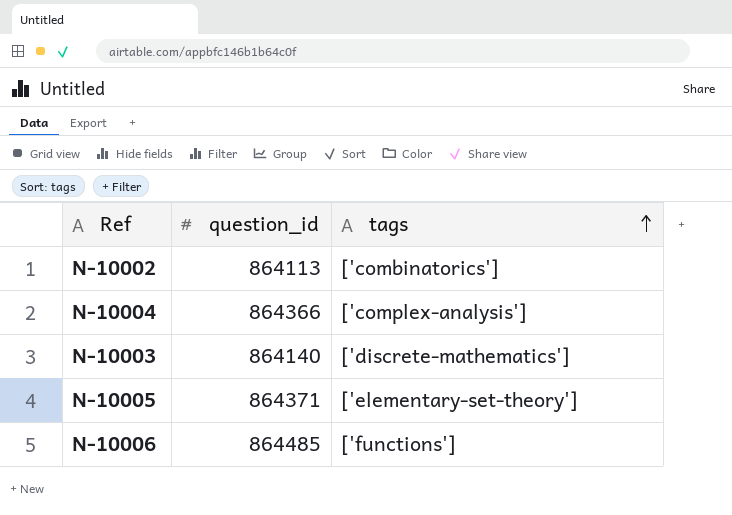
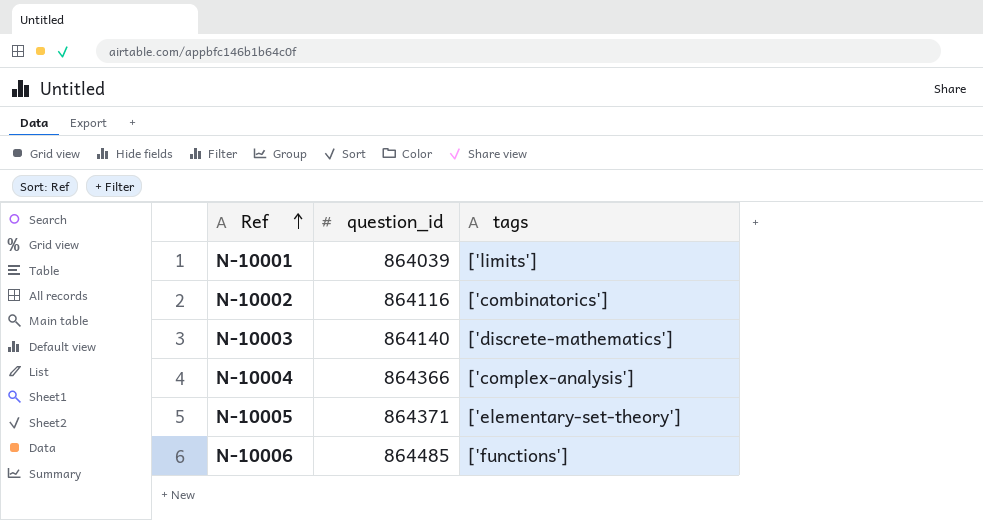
row order: tags ascending -> Ref ascending
row N-10001: none -> 864039 | ['limits']
N-10002 | question_id: 864113 -> 864116

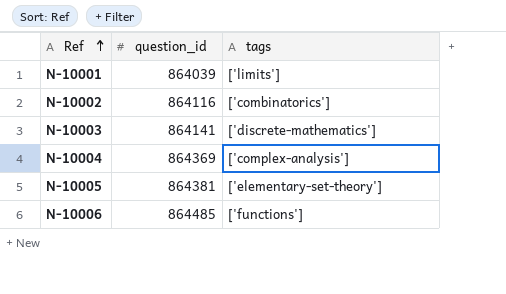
N-10003 | question_id: 864140 -> 864141
N-10004 | question_id: 864366 -> 864369
N-10005 | question_id: 864371 -> 864381

